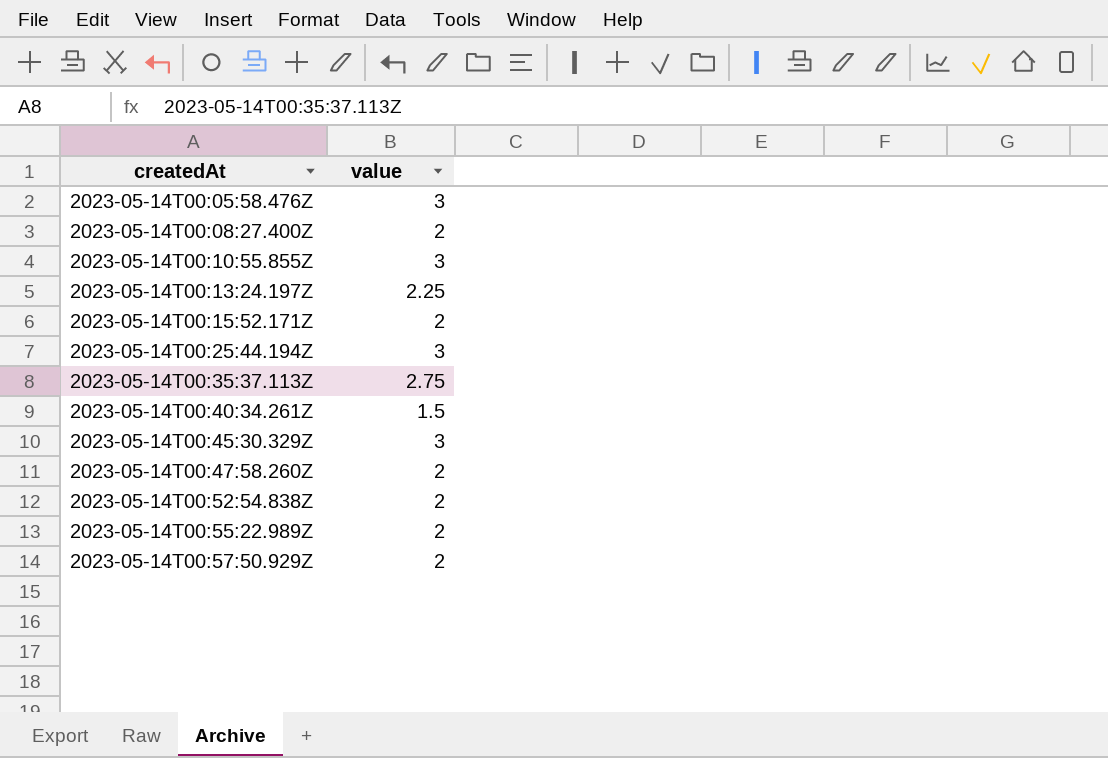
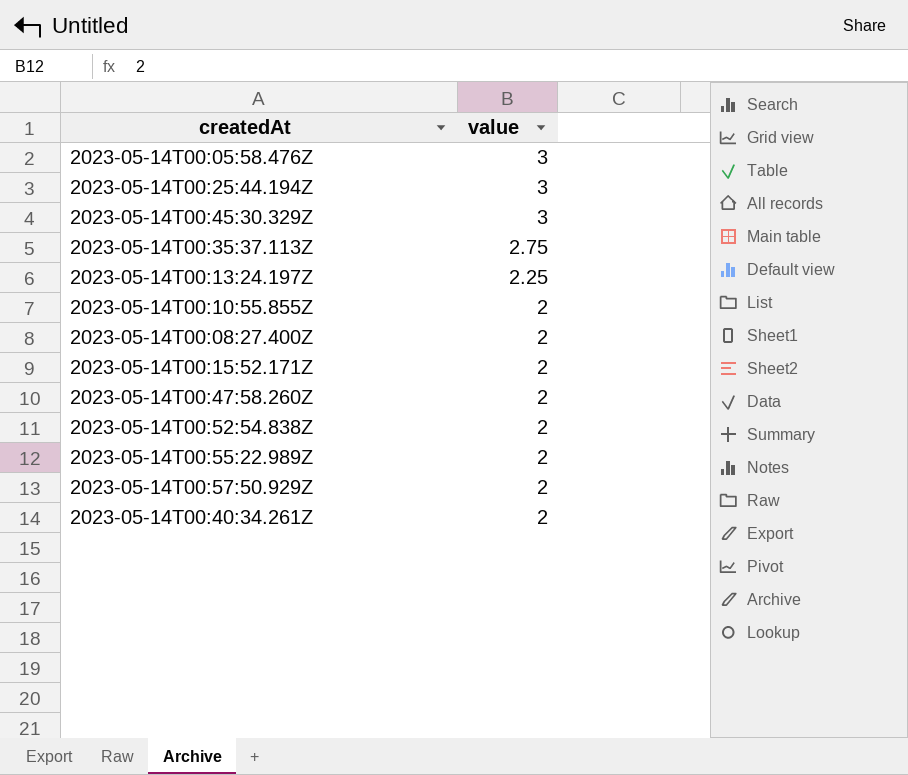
row order: createdAt ascending -> value descending
2023-05-14T00:10:55.855Z | value: 3 -> 2
2023-05-14T00:40:34.261Z | value: 1.5 -> 2

